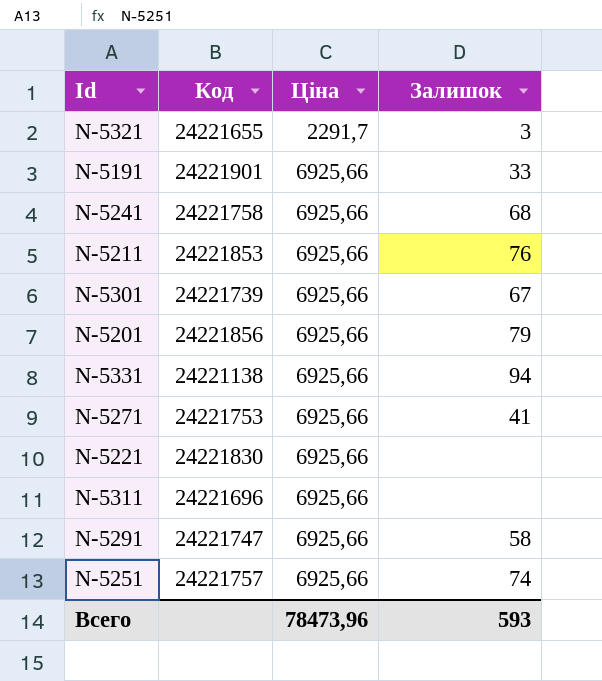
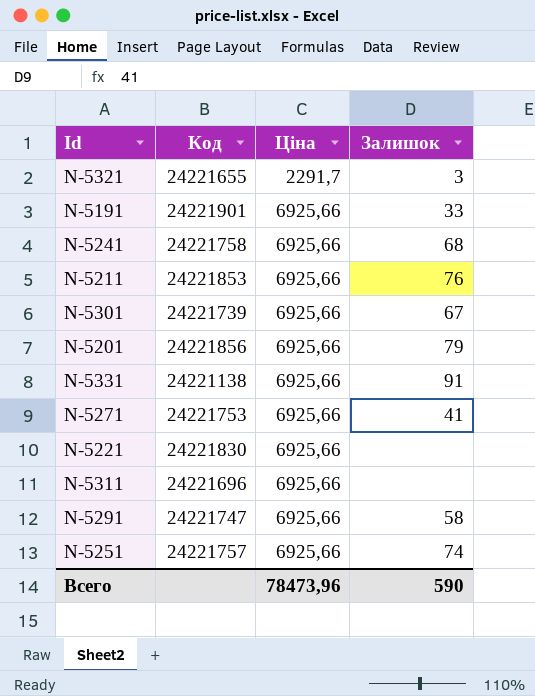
N-5331 | Залишок: 94 -> 91
Всего | Залишок: 593 -> 590

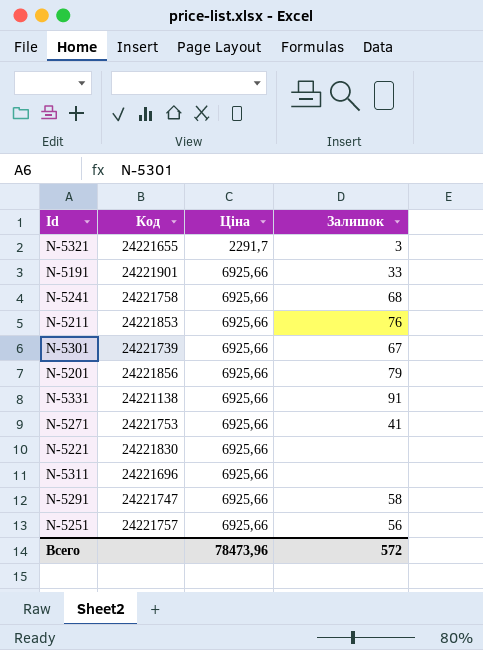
N-5251 | Залишок: 74 -> 56
Всего | Залишок: 590 -> 572

